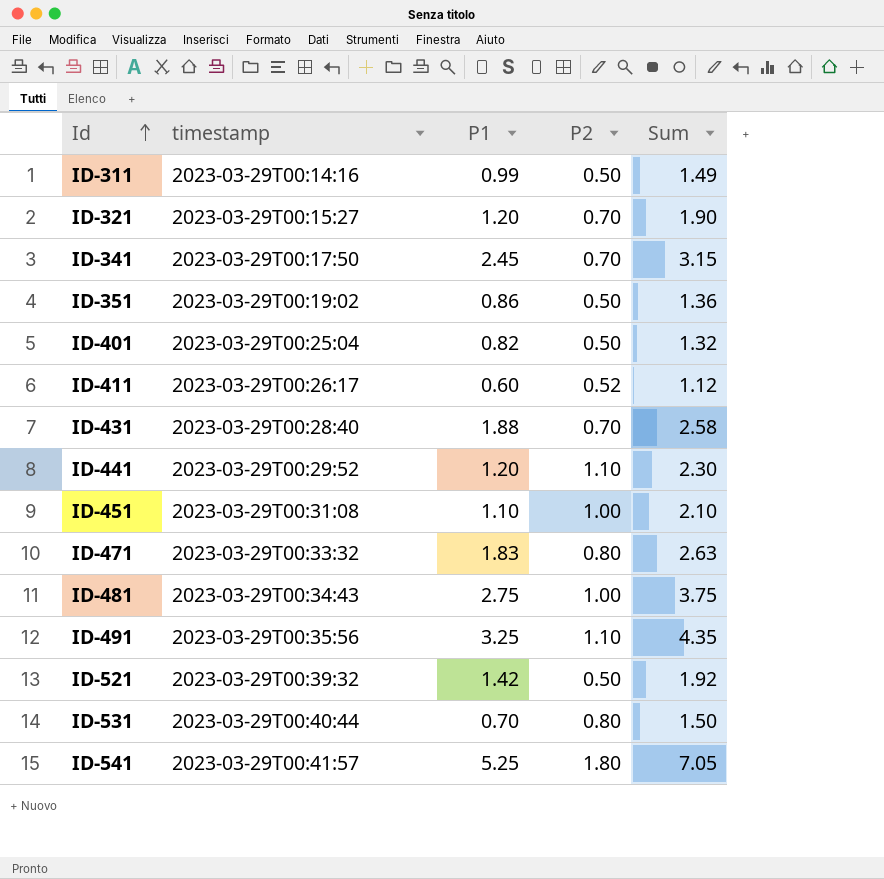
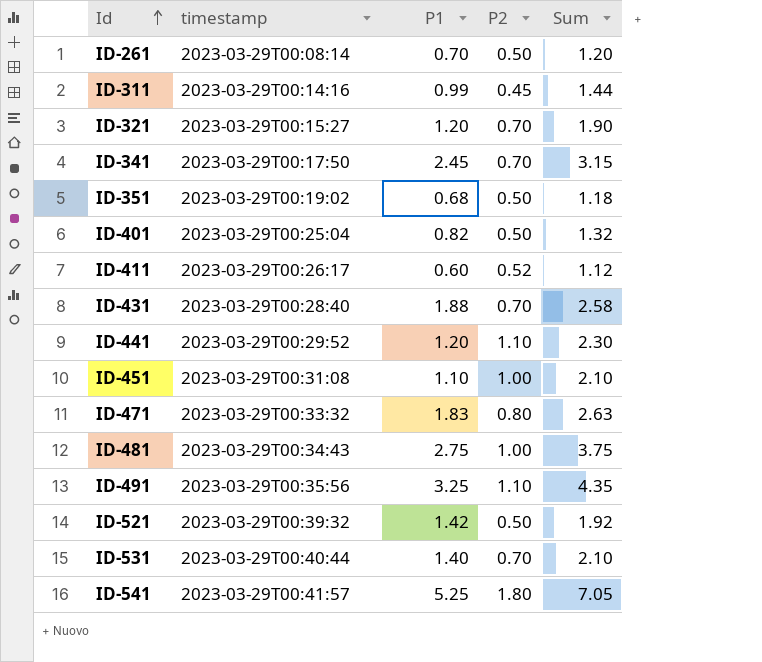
row ID-261: none -> 2023-03-29T00:08:14 | 0.70 | 0.50 | 1.20
ID-311 | P2: 0.50 -> 0.45
ID-311 | Sum: 1.49 -> 1.44
ID-351 | P1: 0.86 -> 0.68
ID-351 | Sum: 1.36 -> 1.18
ID-531 | P1: 0.70 -> 1.40
ID-531 | P2: 0.80 -> 0.70
ID-531 | Sum: 1.50 -> 2.10

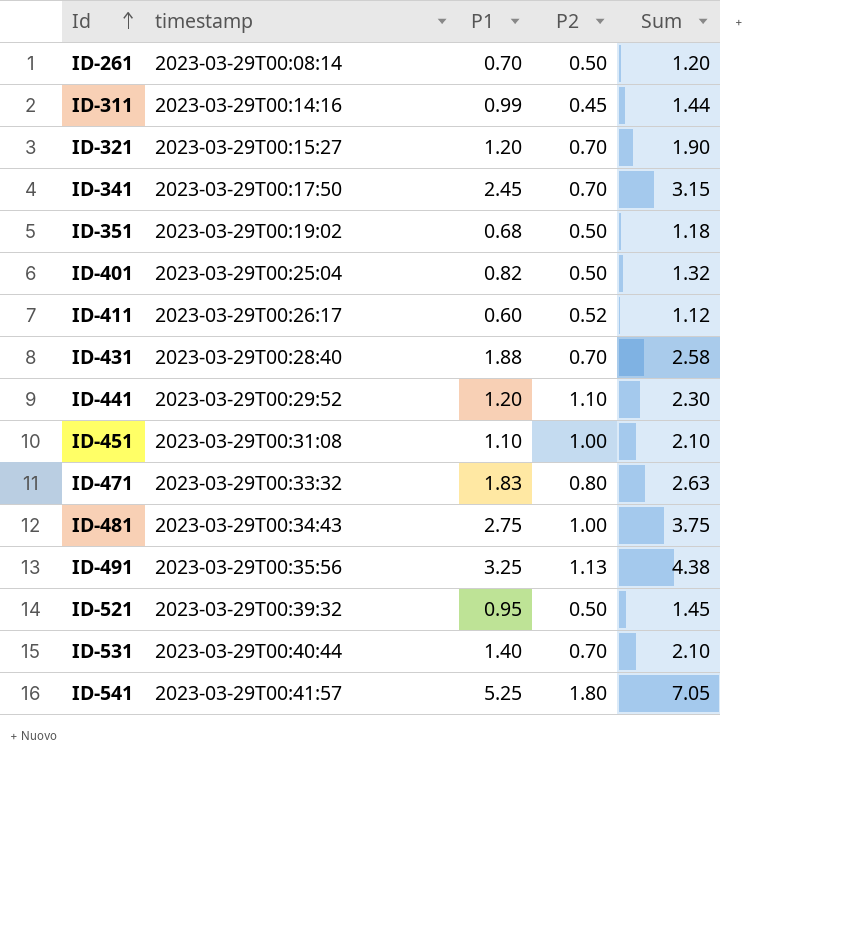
ID-491 | P2: 1.10 -> 1.13
ID-491 | Sum: 4.35 -> 4.38
ID-521 | P1: 1.42 -> 0.95
ID-521 | Sum: 1.92 -> 1.45

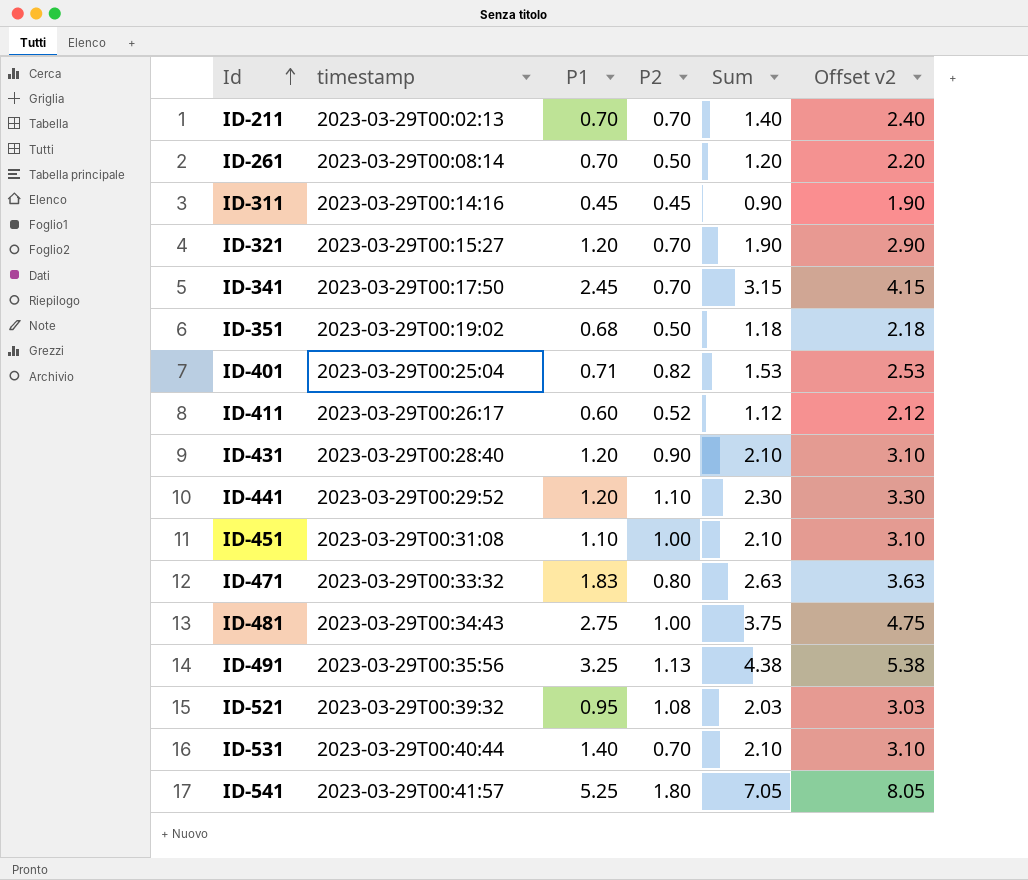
column Offset v2 | formula: none -> [Sum] + 1
row ID-211: none -> 2023-03-29T00:02:13 | 0.70 | 0.70 | 1.40 | 2.40
ID-311 | P1: 0.99 -> 0.45
ID-311 | Sum: 1.44 -> 0.90
ID-401 | P1: 0.82 -> 0.71
ID-401 | P2: 0.50 -> 0.82
ID-401 | Sum: 1.32 -> 1.53
ID-431 | P1: 1.88 -> 1.20
ID-431 | P2: 0.70 -> 0.90
ID-431 | Sum: 2.58 -> 2.10
ID-521 | P2: 0.50 -> 1.08
ID-521 | Sum: 1.45 -> 2.03

